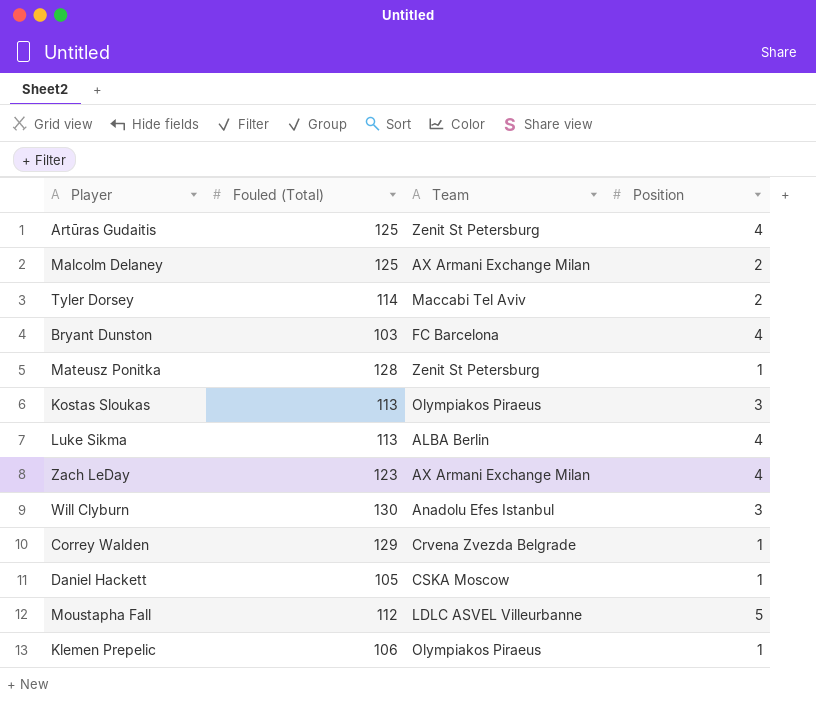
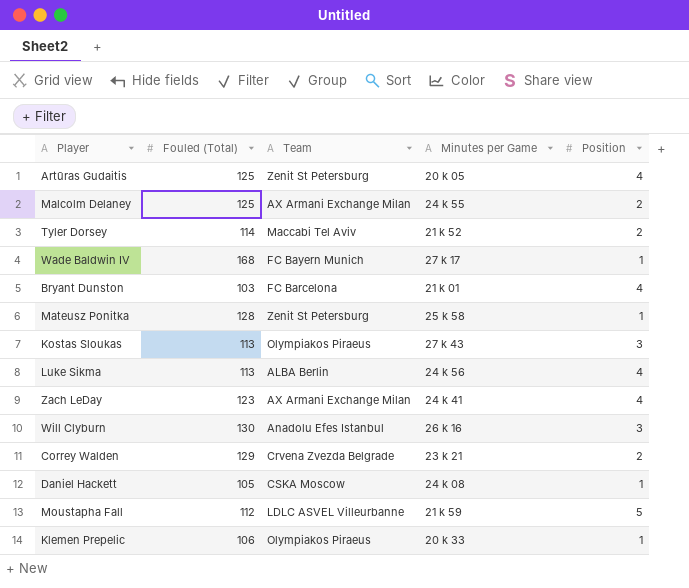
column Minutes per Game | position: none -> 4
row Wade Baldwin IV: none -> 168 | FC Bayern Munich | 27 k 17 | 1
Correy Walden | Position: 1 -> 2

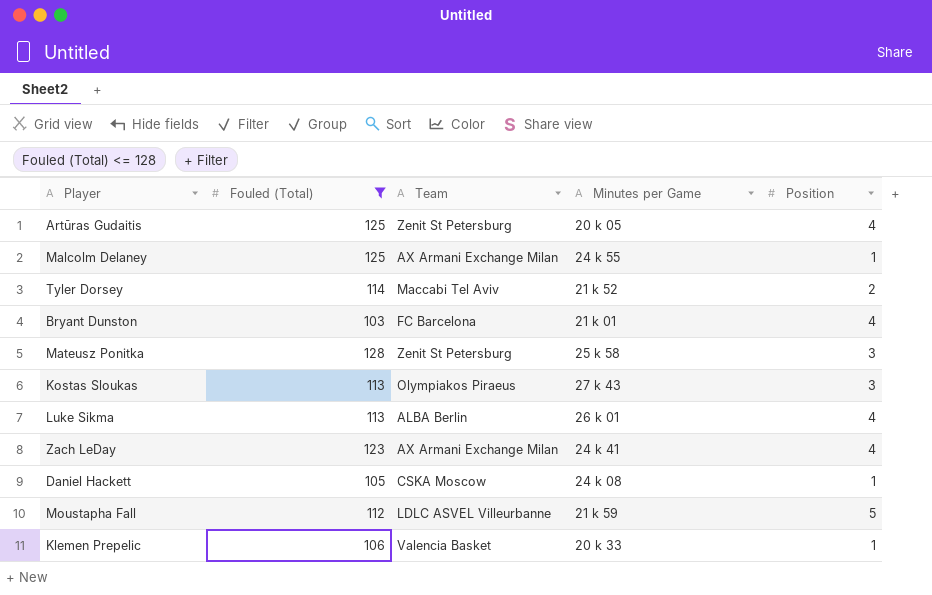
filter: none -> Fouled (Total) <= 128
Malcolm Delaney | Position: 2 -> 1
Mateusz Ponitka | Position: 1 -> 3
Luke Sikma | Minutes per Game: 24 k 56 -> 26 k 01
Klemen Prepelic | Team: Olympiakos Piraeus -> Valencia Basket

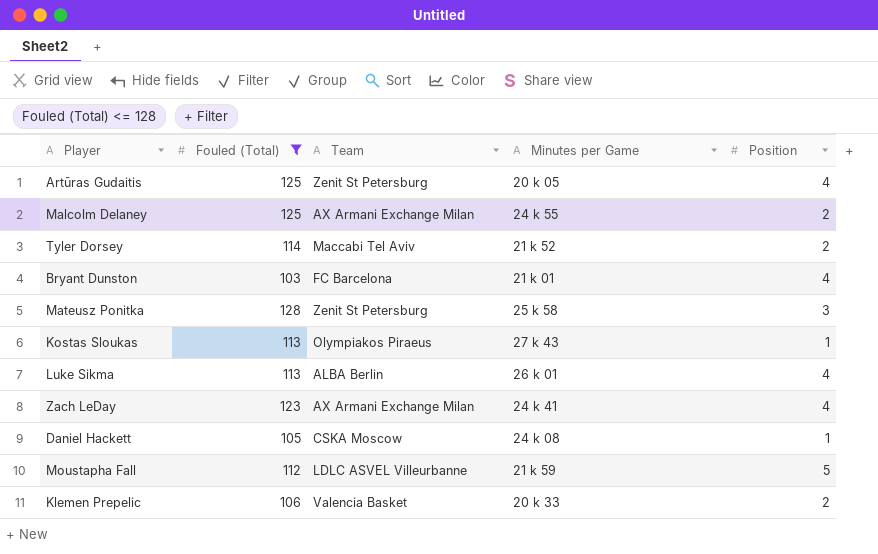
Malcolm Delaney | Position: 1 -> 2
Kostas Sloukas | Position: 3 -> 1
Klemen Prepelic | Position: 1 -> 2

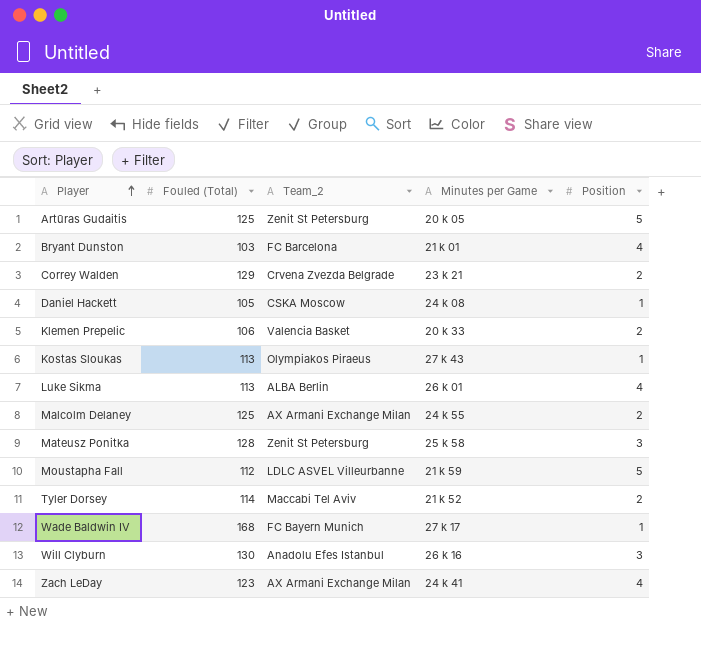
filter: Fouled (Total) <= 128 -> none
row order: none -> Player ascending
column name: Team -> Team_2
Artūras Gudaitis | Position: 4 -> 5

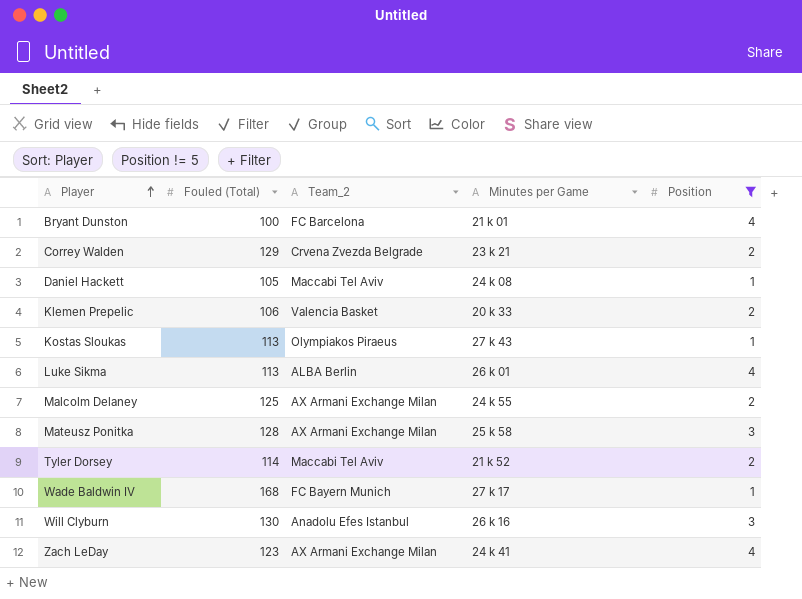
filter: none -> Position != 5
Bryant Dunston | Fouled (Total): 103 -> 100
Daniel Hackett | Team_2: CSKA Moscow -> Maccabi Tel Aviv
Mateusz Ponitka | Team_2: Zenit St Petersburg -> AX Armani Exchange Milan

